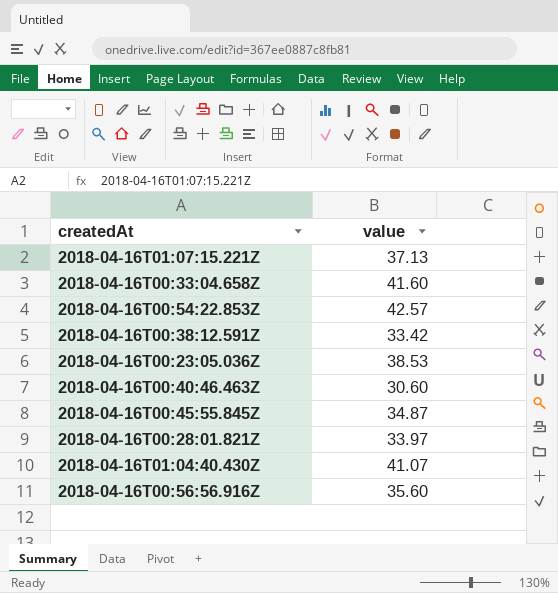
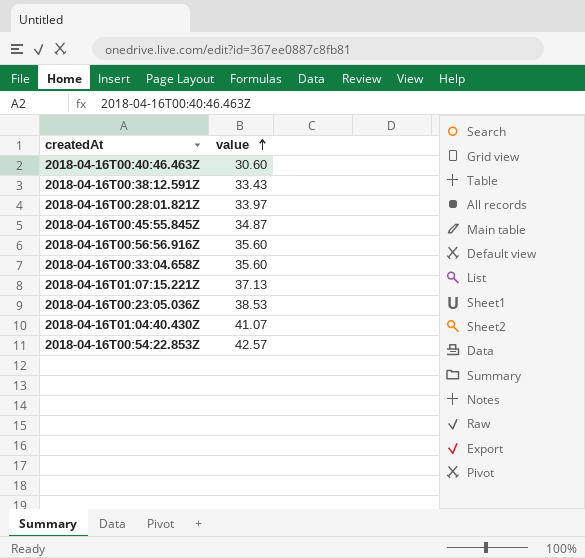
row order: none -> value ascending
2018-04-16T00:38:12.591Z | value: 33.42 -> 33.43
2018-04-16T00:33:04.658Z | value: 41.60 -> 35.60

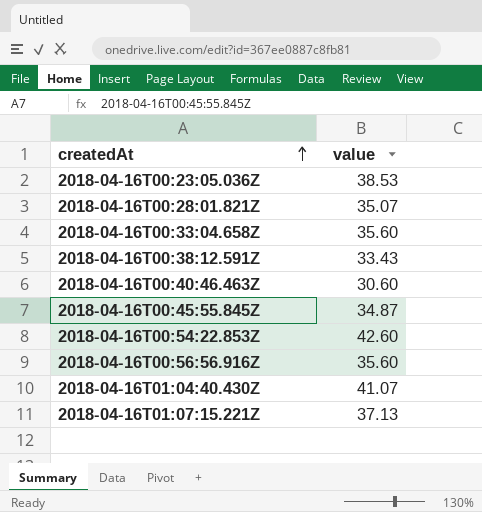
row order: value ascending -> createdAt ascending
2018-04-16T00:28:01.821Z | value: 33.97 -> 35.07
2018-04-16T00:54:22.853Z | value: 42.57 -> 42.60

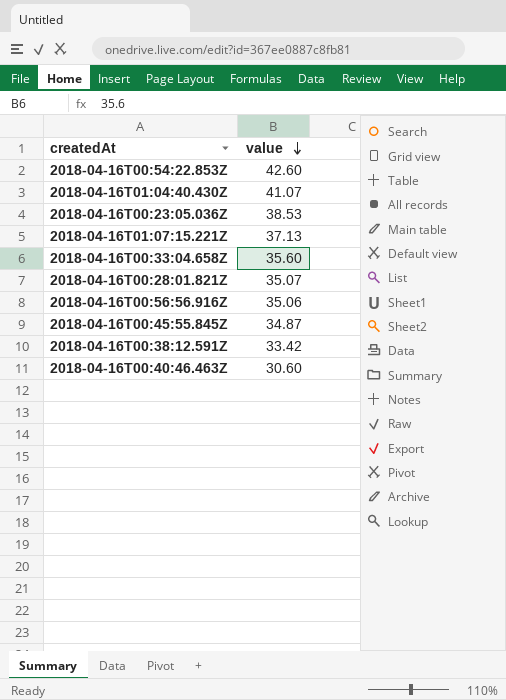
row order: createdAt ascending -> value descending
2018-04-16T00:56:56.916Z | value: 35.60 -> 35.06
2018-04-16T00:38:12.591Z | value: 33.43 -> 33.42

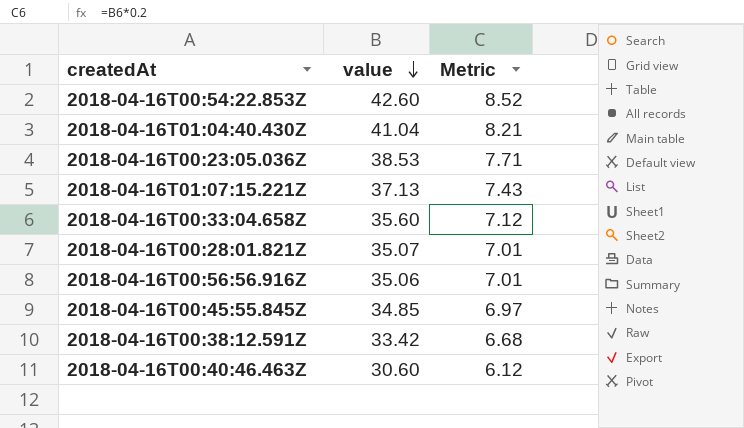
column Metric | formula: none -> [value] * 0.2
2018-04-16T01:04:40.430Z | value: 41.07 -> 41.04
2018-04-16T00:45:55.845Z | value: 34.87 -> 34.85

